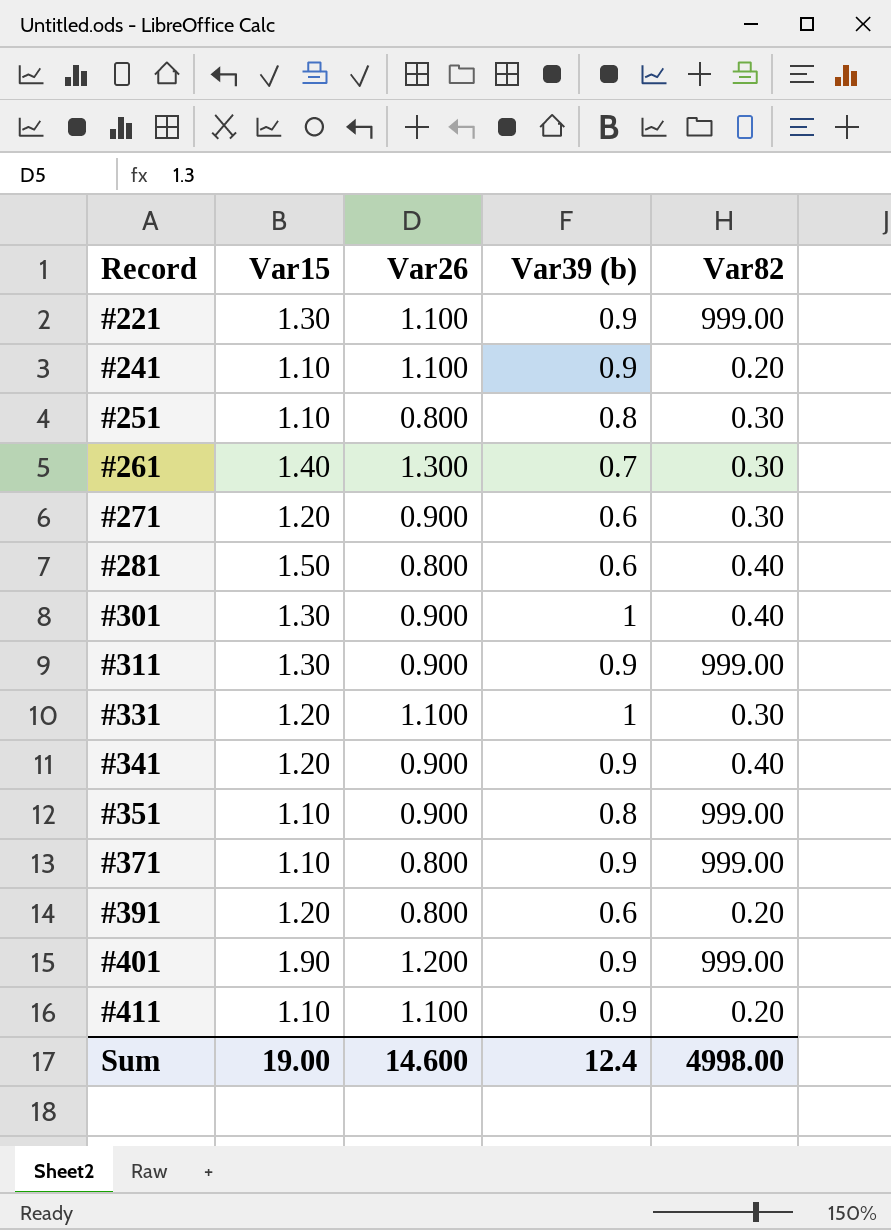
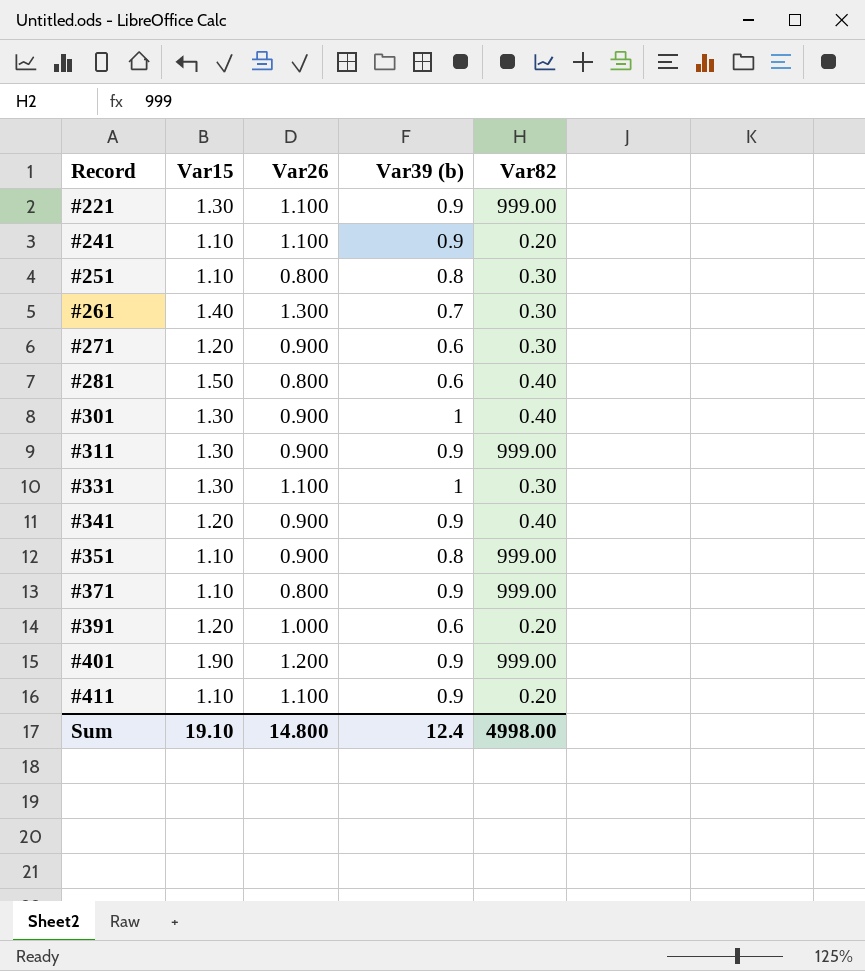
#331 | Var15: 1.20 -> 1.30
#391 | Var26: 0.800 -> 1.000
Sum | Var15: 19.00 -> 19.10
Sum | Var26: 14.600 -> 14.800

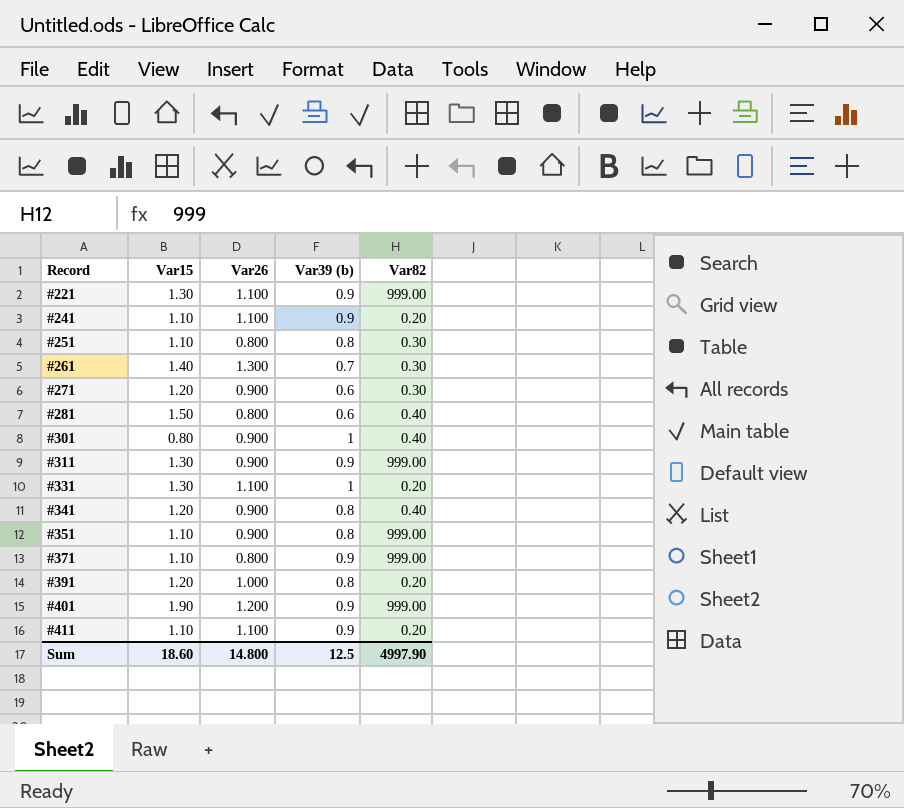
#301 | Var15: 1.30 -> 0.80
#331 | Var82: 0.30 -> 0.20
#341 | Var39 (b): 0.9 -> 0.8
#391 | Var39 (b): 0.6 -> 0.8
Sum | Var15: 19.10 -> 18.60
Sum | Var39 (b): 12.4 -> 12.5
Sum | Var82: 4998.00 -> 4997.90

